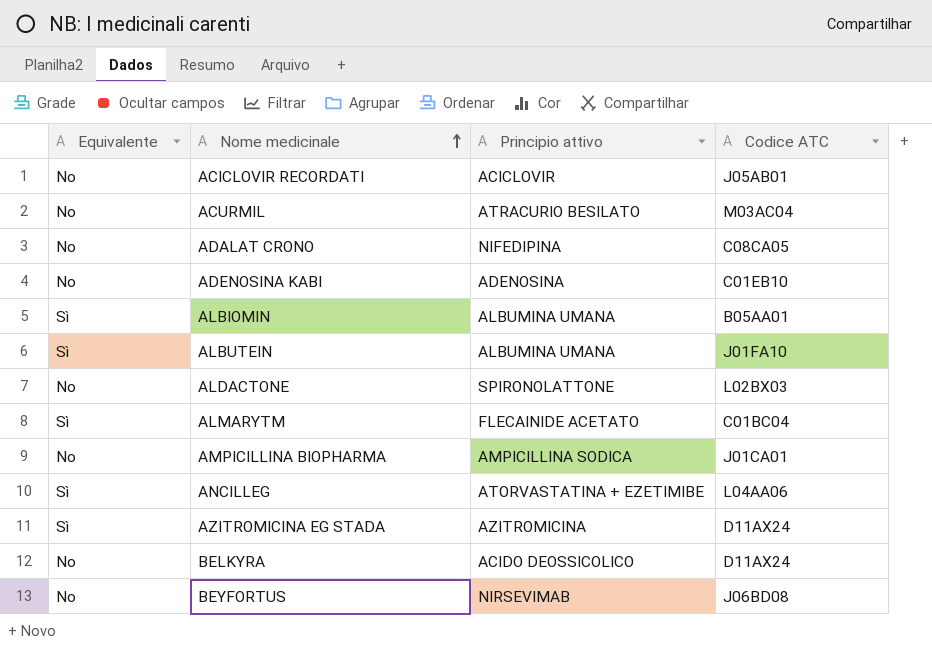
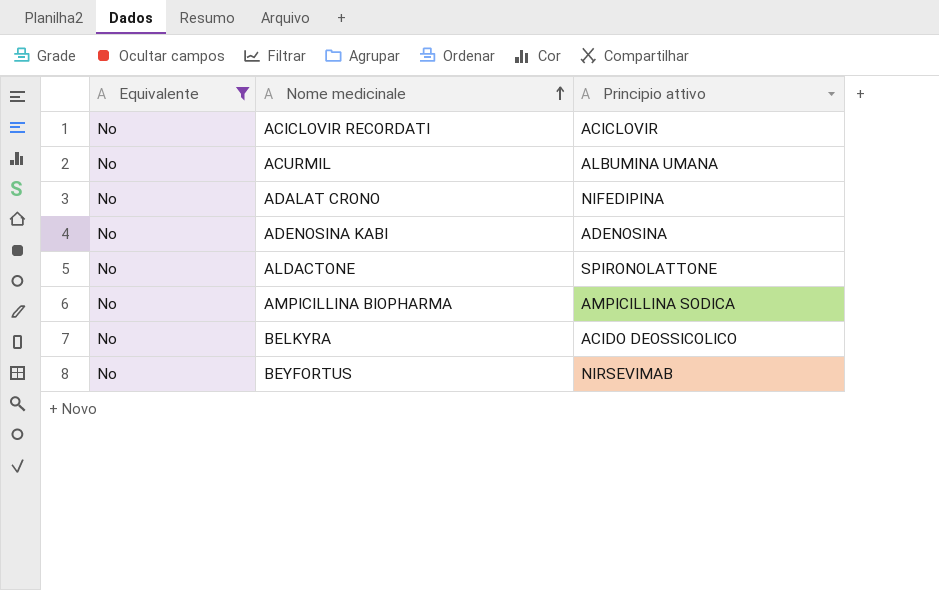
filter: none -> Equivalente = No
column Codice ATC | position: 4 -> none
ACURMIL | Principio attivo: ATRACURIO BESILATO -> ALBUMINA UMANA

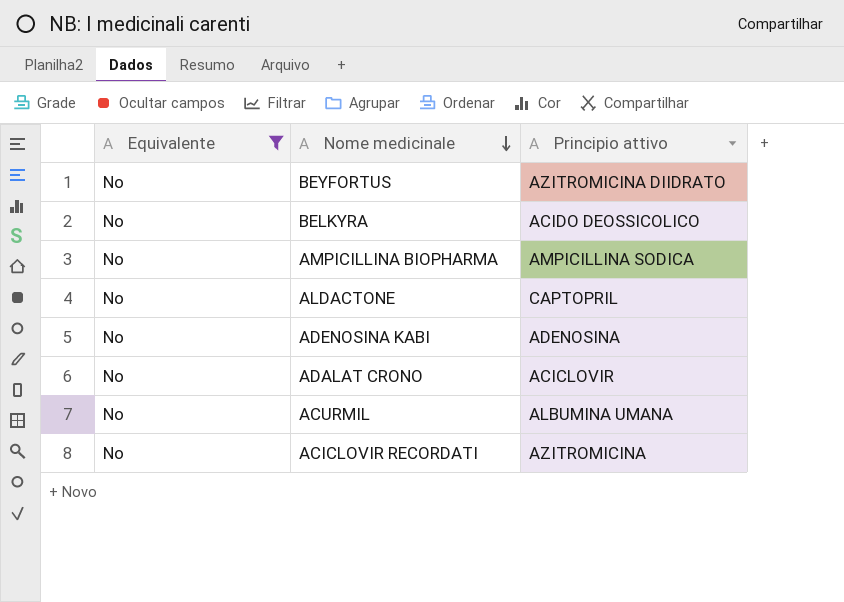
row order: Nome medicinale ascending -> Nome medicinale descending
BEYFORTUS | Principio attivo: NIRSEVIMAB -> AZITROMICINA DIIDRATO
ALDACTONE | Principio attivo: SPIRONOLATTONE -> CAPTOPRIL
ADALAT CRONO | Principio attivo: NIFEDIPINA -> ACICLOVIR
ACICLOVIR RECORDATI | Principio attivo: ACICLOVIR -> AZITROMICINA

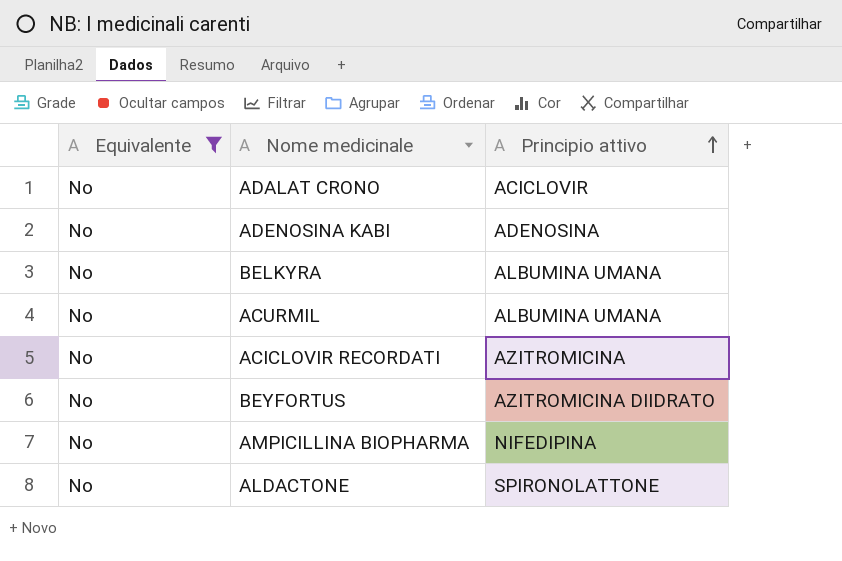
row order: Nome medicinale descending -> Principio attivo ascending
BELKYRA | Principio attivo: ACIDO DEOSSICOLICO -> ALBUMINA UMANA
AMPICILLINA BIOPHARMA | Principio attivo: AMPICILLINA SODICA -> NIFEDIPINA
ALDACTONE | Principio attivo: CAPTOPRIL -> SPIRONOLATTONE

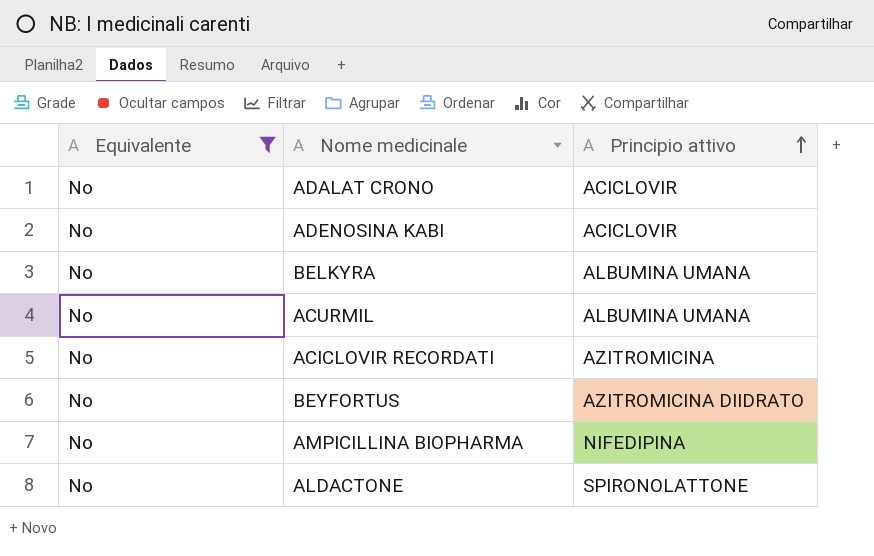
ADENOSINA KABI | Principio attivo: ADENOSINA -> ACICLOVIR

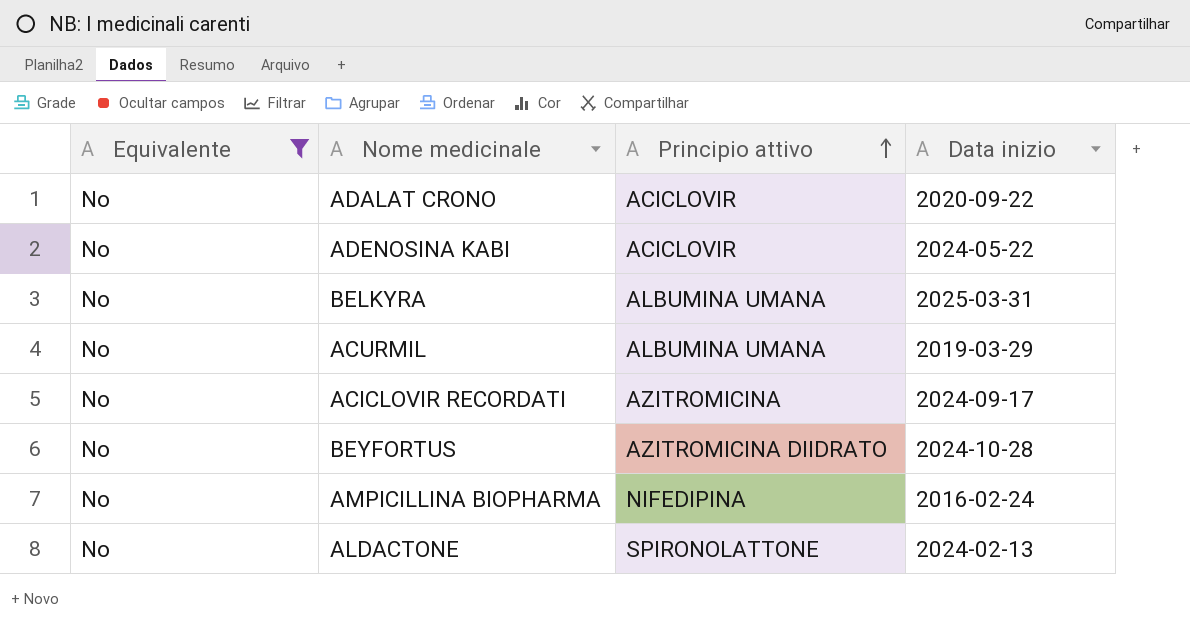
column Data inizio | position: none -> 4

